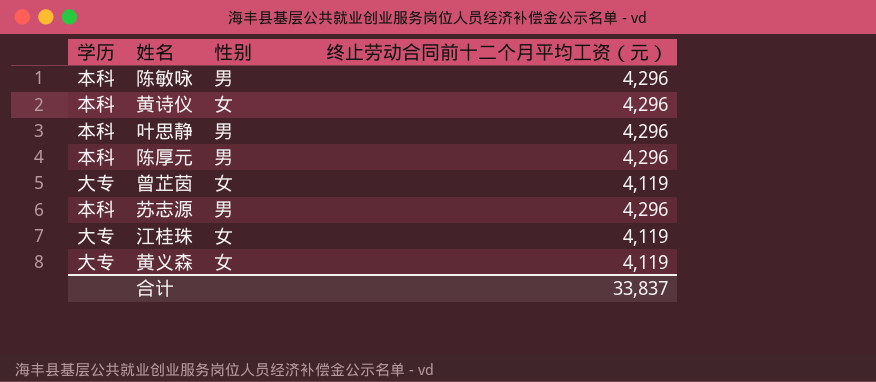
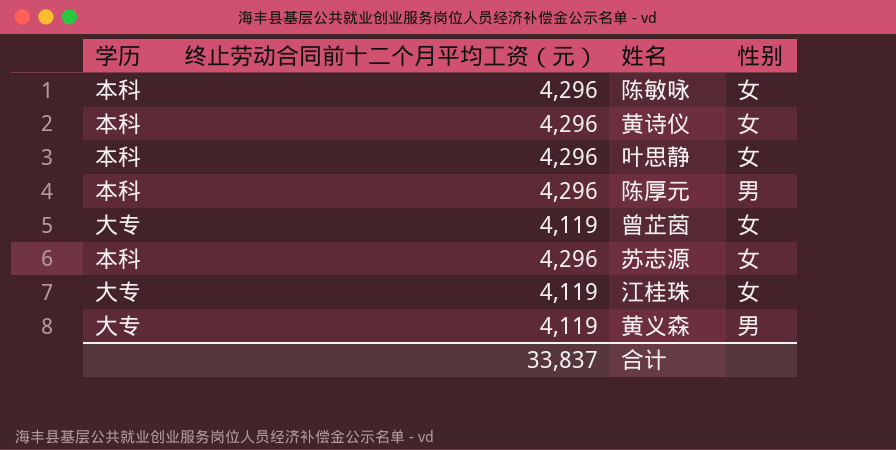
column 终止劳动合同前十二个月平均工资（元） | position: 4 -> 2
陈敏咏 | 性别: 男 -> 女
叶思静 | 性别: 男 -> 女
苏志源 | 性别: 男 -> 女
黄义森 | 性别: 女 -> 男

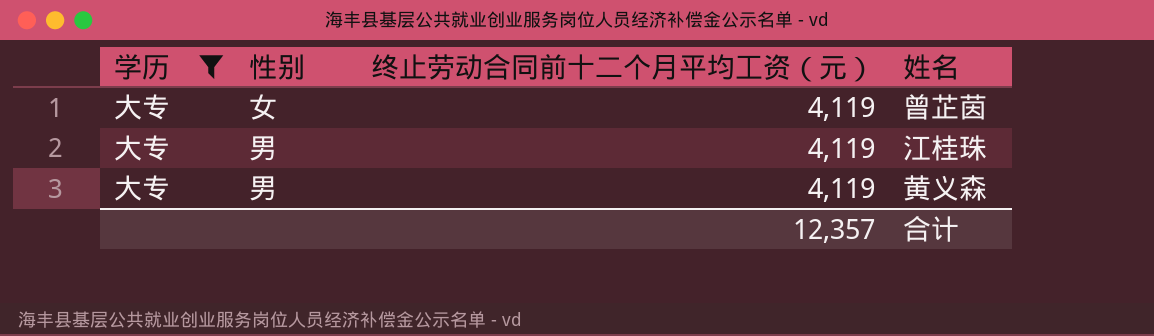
filter: none -> 学历 = 大专
column 性别 | position: 4 -> 2
江桂珠 | 性别: 女 -> 男
合计 | 终止劳动合同前十二个月平均工资（元）: 33,837 -> 12,357

